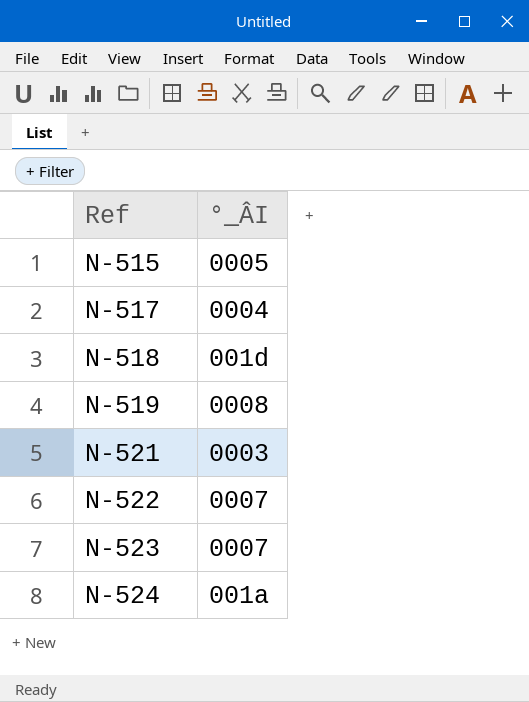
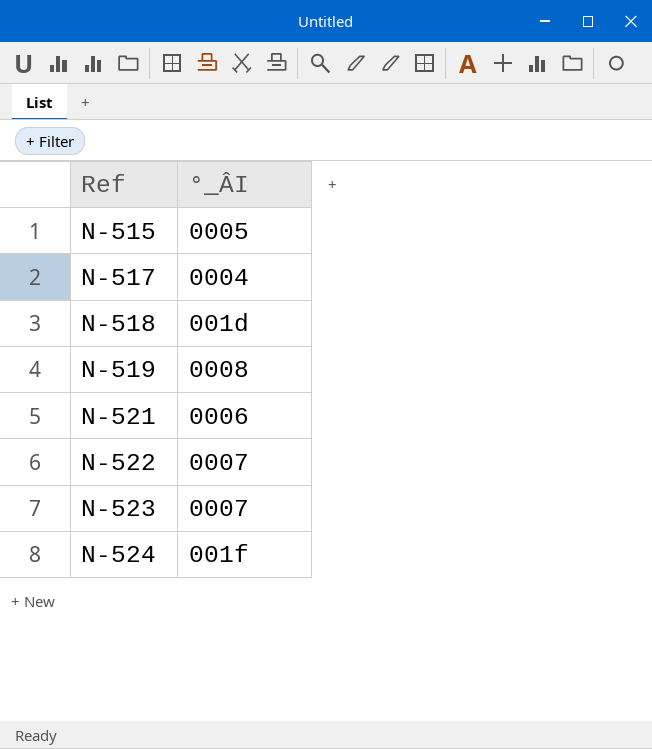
N-521 | °_ÂI: 0003 -> 0006
N-524 | °_ÂI: 001a -> 001f

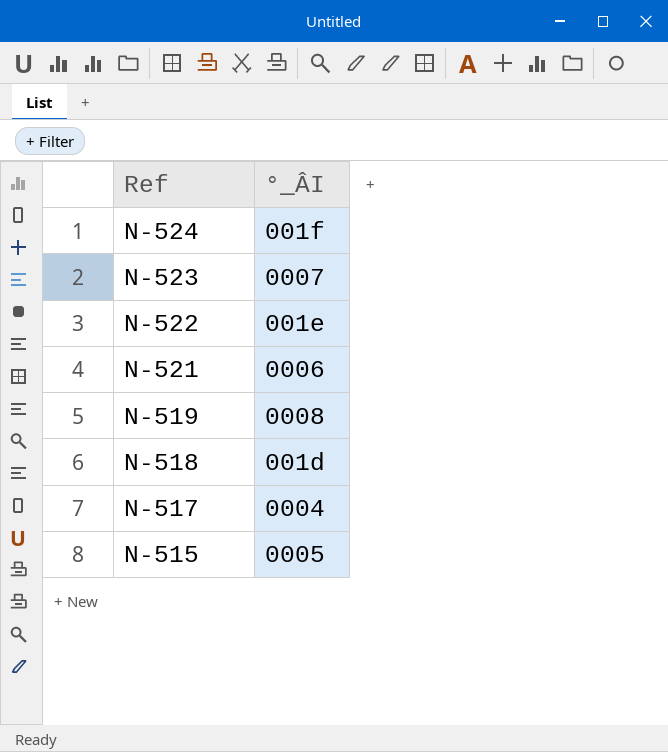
row order: Ref ascending -> Ref descending
N-522 | °_ÂI: 0007 -> 001e

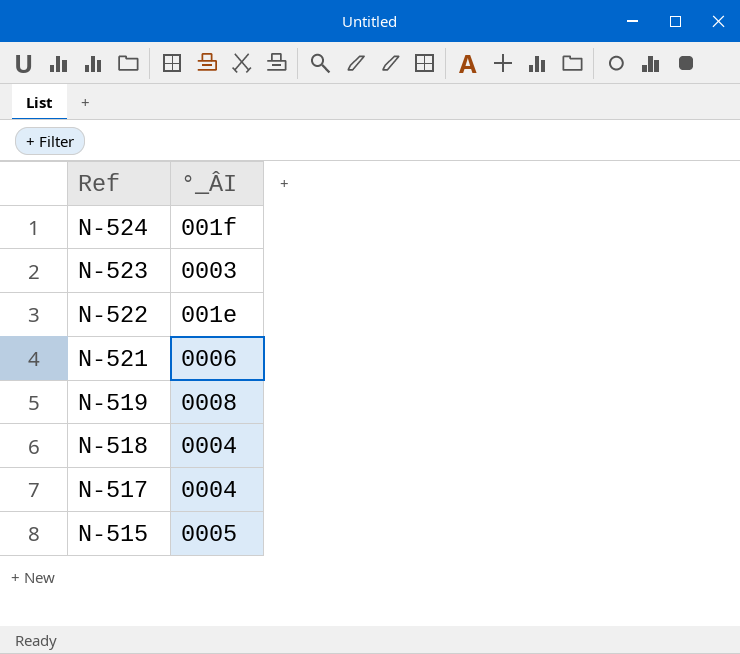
N-523 | °_ÂI: 0007 -> 0003
N-518 | °_ÂI: 001d -> 0004

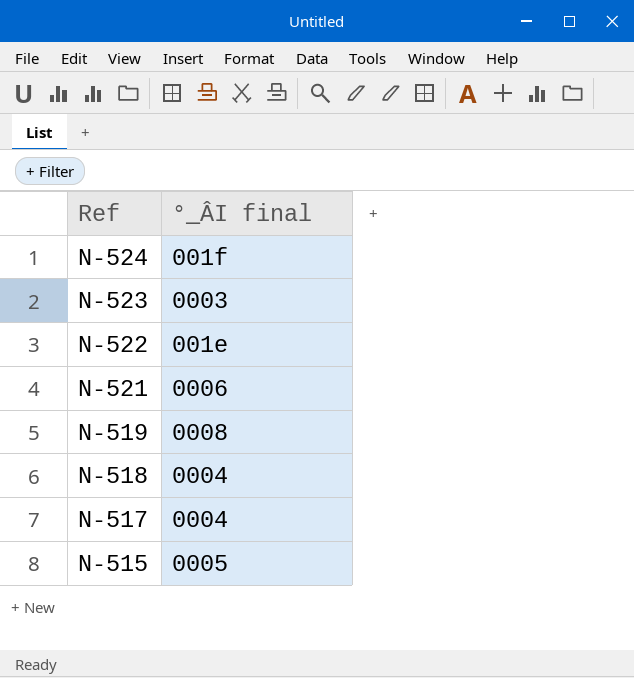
column name: °_ÂI -> °_ÂI final

